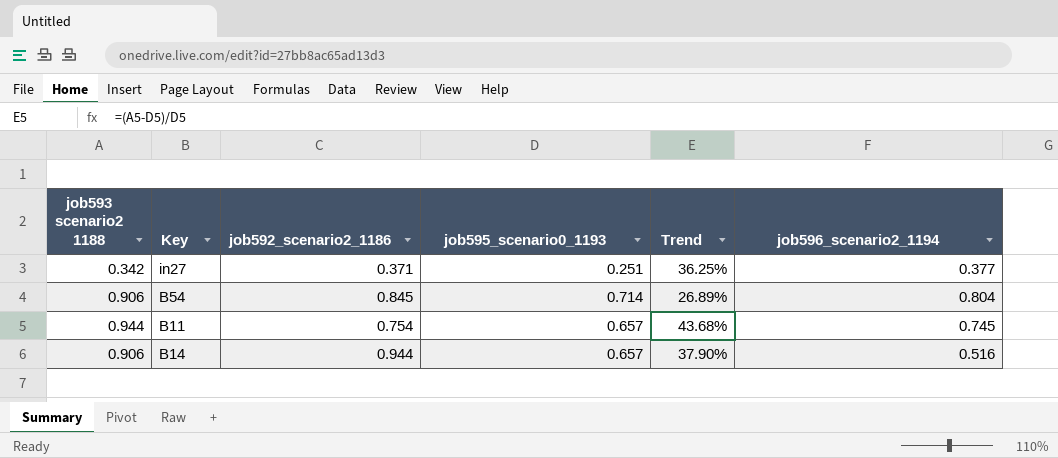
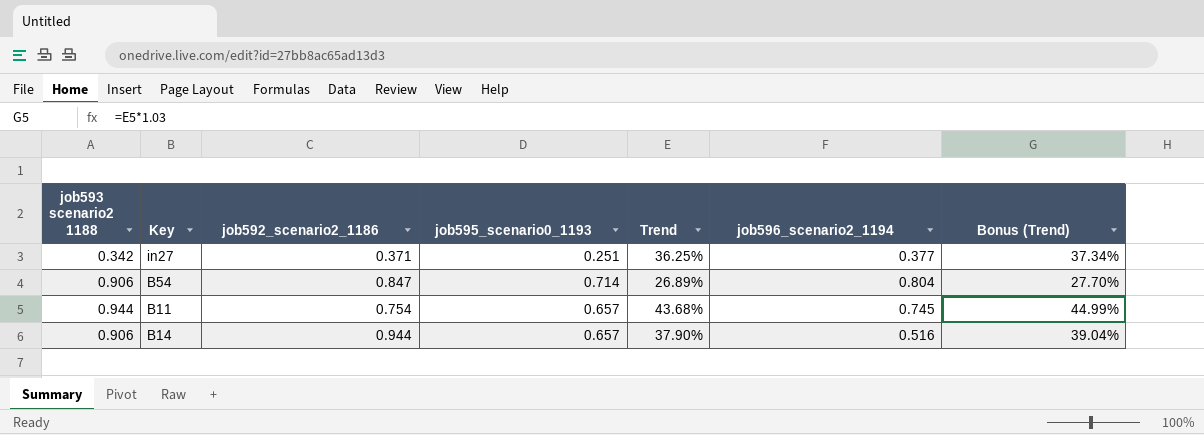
column Bonus (Trend) | formula: none -> [Trend] * 1.03
B54 | job592_scenario2_1186: 0.845 -> 0.847

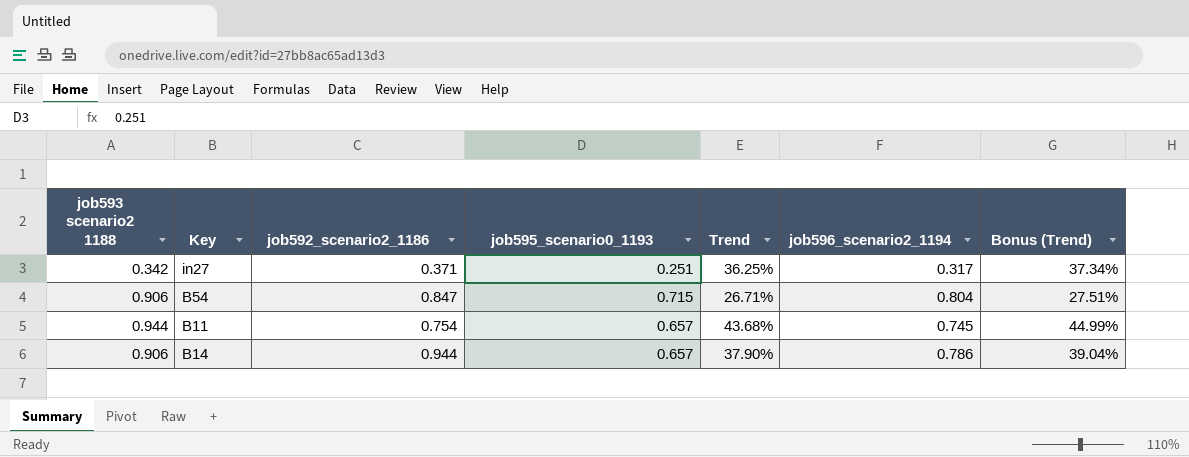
in27 | job596_scenario2_1194: 0.377 -> 0.317
B54 | job595_scenario0_1193: 0.714 -> 0.715
B54 | Trend: 26.89% -> 26.71%
B54 | Bonus (Trend): 27.70% -> 27.51%
B14 | job596_scenario2_1194: 0.516 -> 0.786

